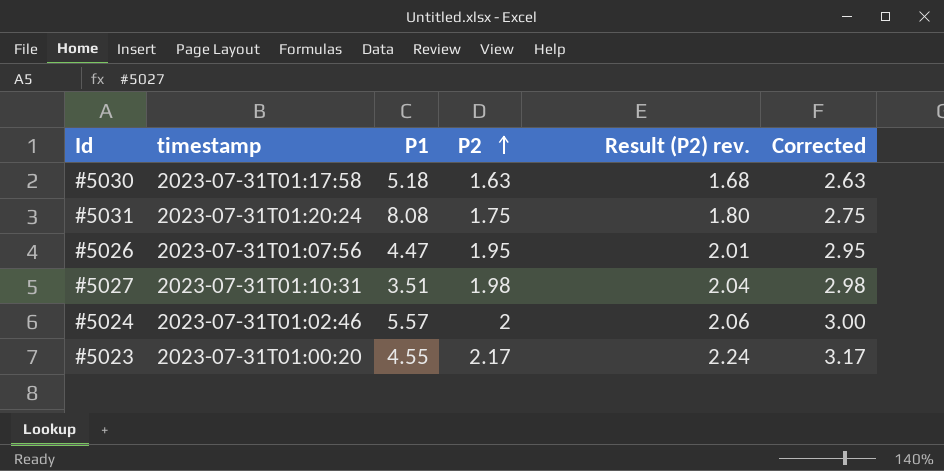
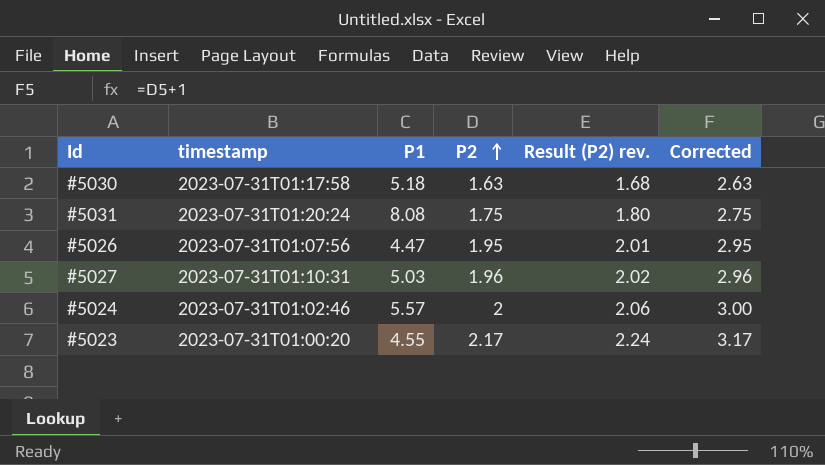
#5027 | P1: 3.51 -> 5.03
#5027 | P2: 1.98 -> 1.96
#5027 | Result (P2) rev.: 2.04 -> 2.02
#5027 | Corrected: 2.98 -> 2.96

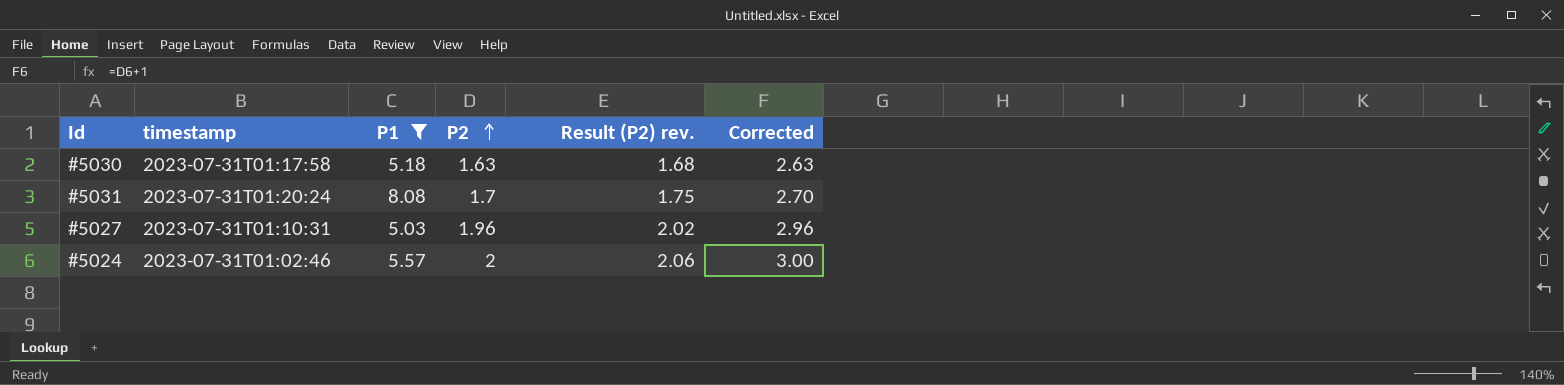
filter: none -> P1 >= 5.03
#5031 | P2: 1.75 -> 1.7
#5031 | Result (P2) rev.: 1.80 -> 1.75
#5031 | Corrected: 2.75 -> 2.70

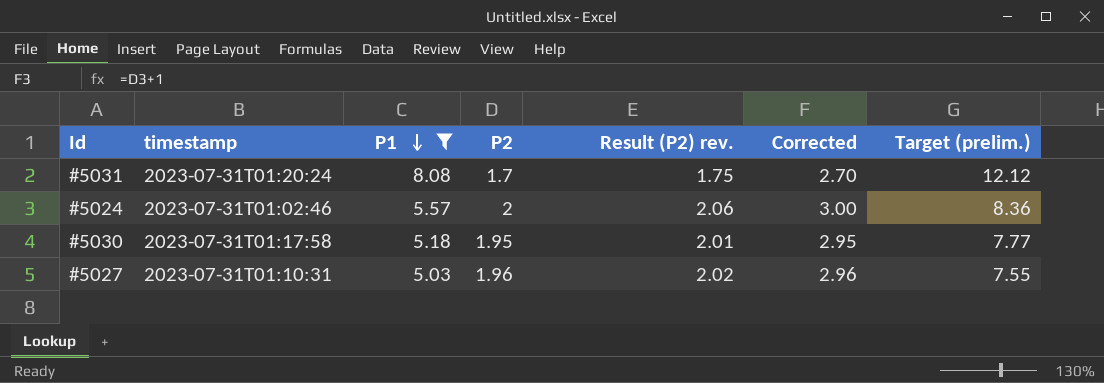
row order: P2 ascending -> P1 descending
column Target (prelim.) | formula: none -> [P1] * 1.5
#5030 | P2: 1.63 -> 1.95
#5030 | Result (P2) rev.: 1.68 -> 2.01
#5030 | Corrected: 2.63 -> 2.95

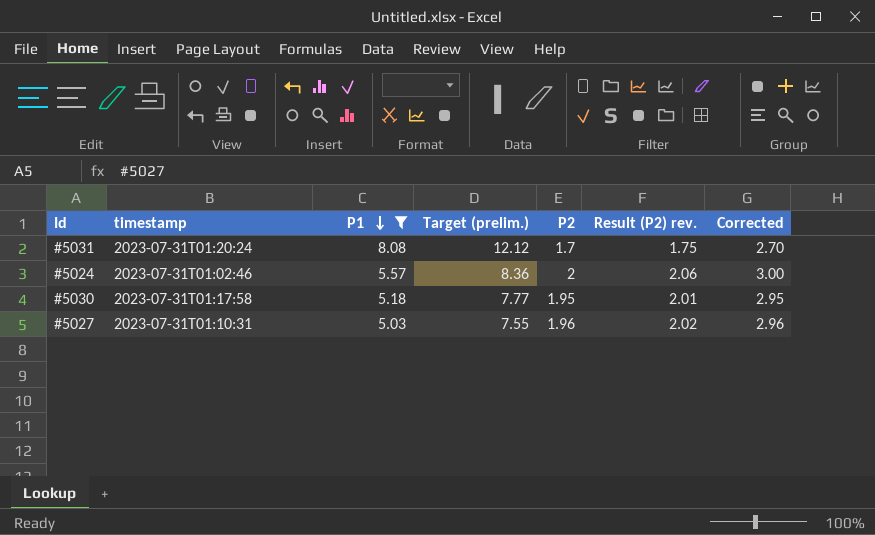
column Target (prelim.) | position: 7 -> 4

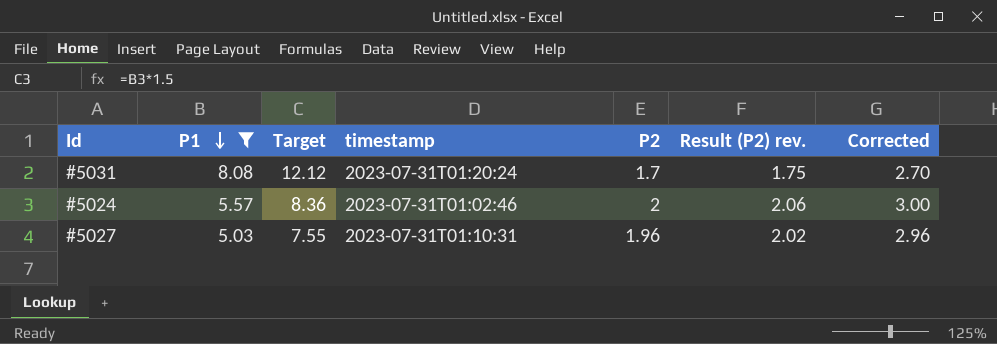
column name: Target (prelim.) -> Target
column timestamp | position: 2 -> 4
row #5030: 2023-07-31T01:17:58 | 5.18 | 7.77 | 1.95 | 2.01 | 2.95 -> none

